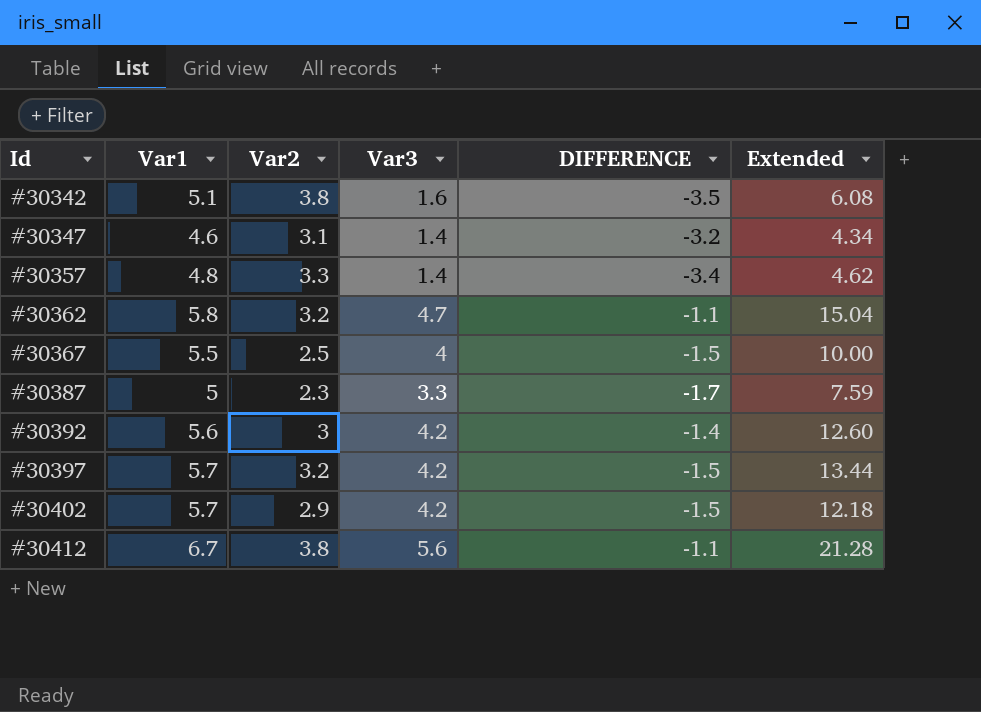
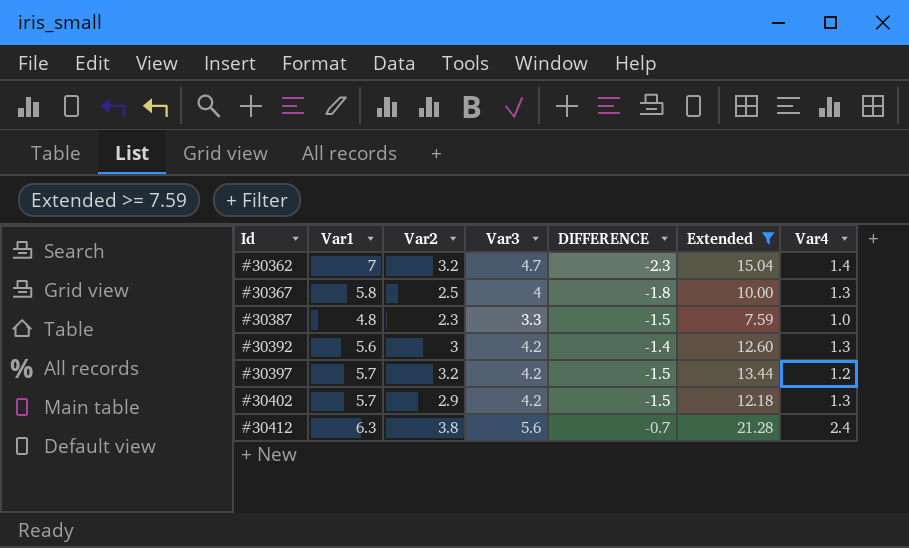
filter: none -> Extended >= 7.59
column Var4 | position: none -> 7
#30362 | Var1: 5.8 -> 7
#30362 | DIFFERENCE: -1.1 -> -2.3
#30367 | Var1: 5.5 -> 5.8
#30367 | DIFFERENCE: -1.5 -> -1.8
#30387 | Var1: 5 -> 4.8
#30387 | DIFFERENCE: -1.7 -> -1.5
#30412 | Var1: 6.7 -> 6.3
#30412 | DIFFERENCE: -1.1 -> -0.7

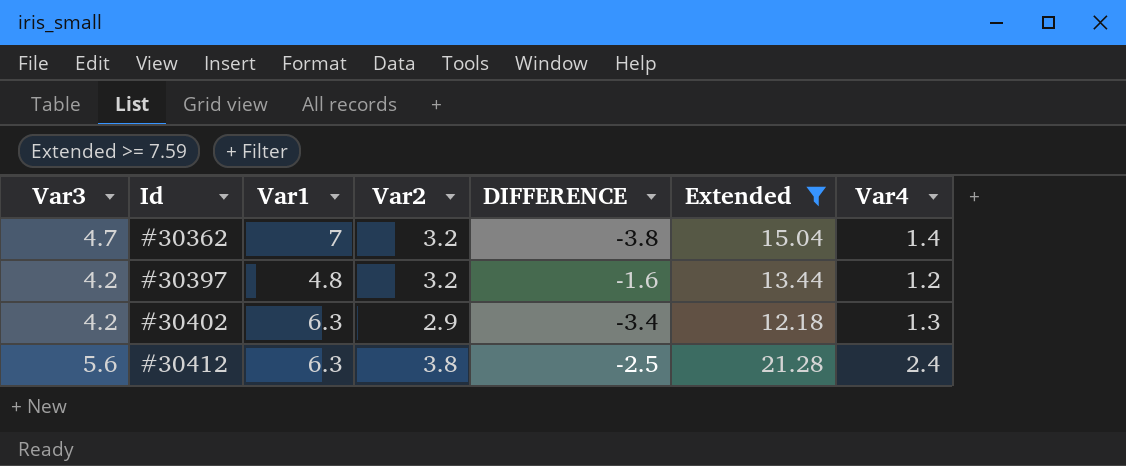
column Var3 | position: 4 -> 1
column DIFFERENCE | formula: [Var3] - [Var1] -> [Var2] - [Var1]
row #30367: 5.8 | 2.5 | 4 | -1.8 | 10.00 | 1.3 -> none
row #30387: 4.8 | 2.3 | 3.3 | -1.5 | 7.59 | 1.0 -> none
row #30392: 5.6 | 3 | 4.2 | -1.4 | 12.60 | 1.3 -> none
#30397 | Var1: 5.7 -> 4.8
#30402 | Var1: 5.7 -> 6.3

